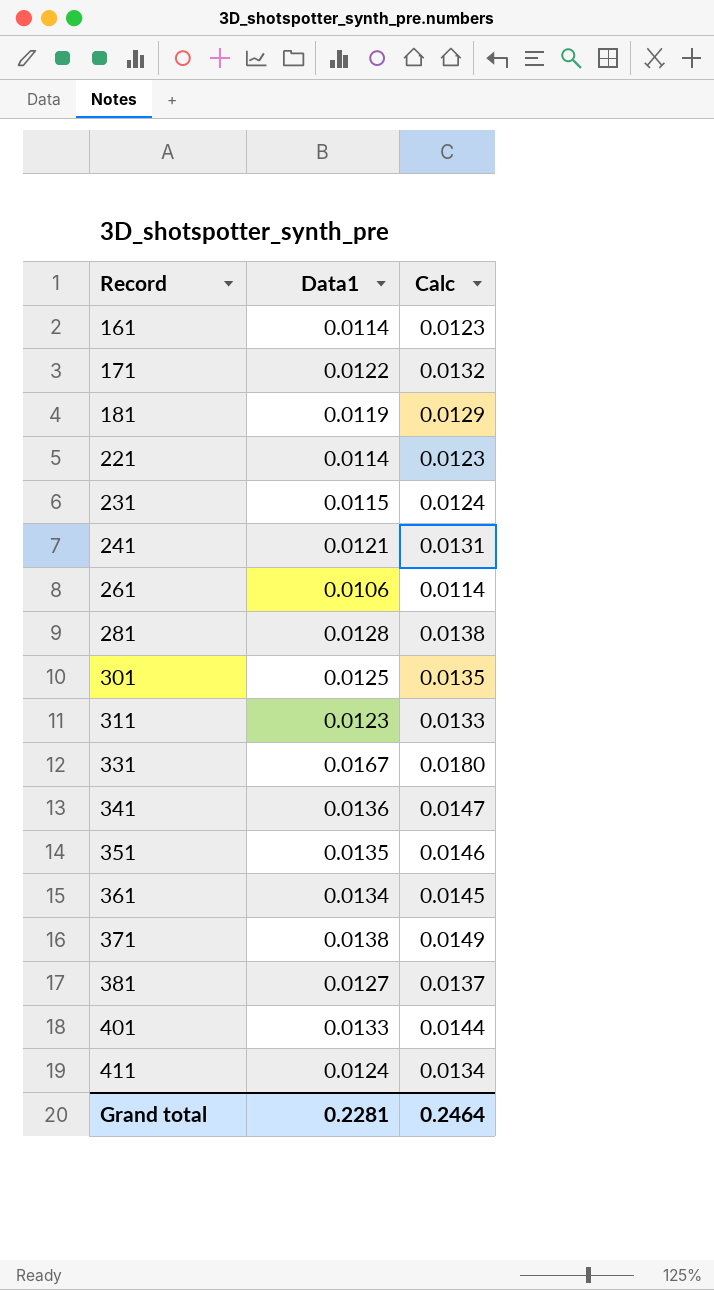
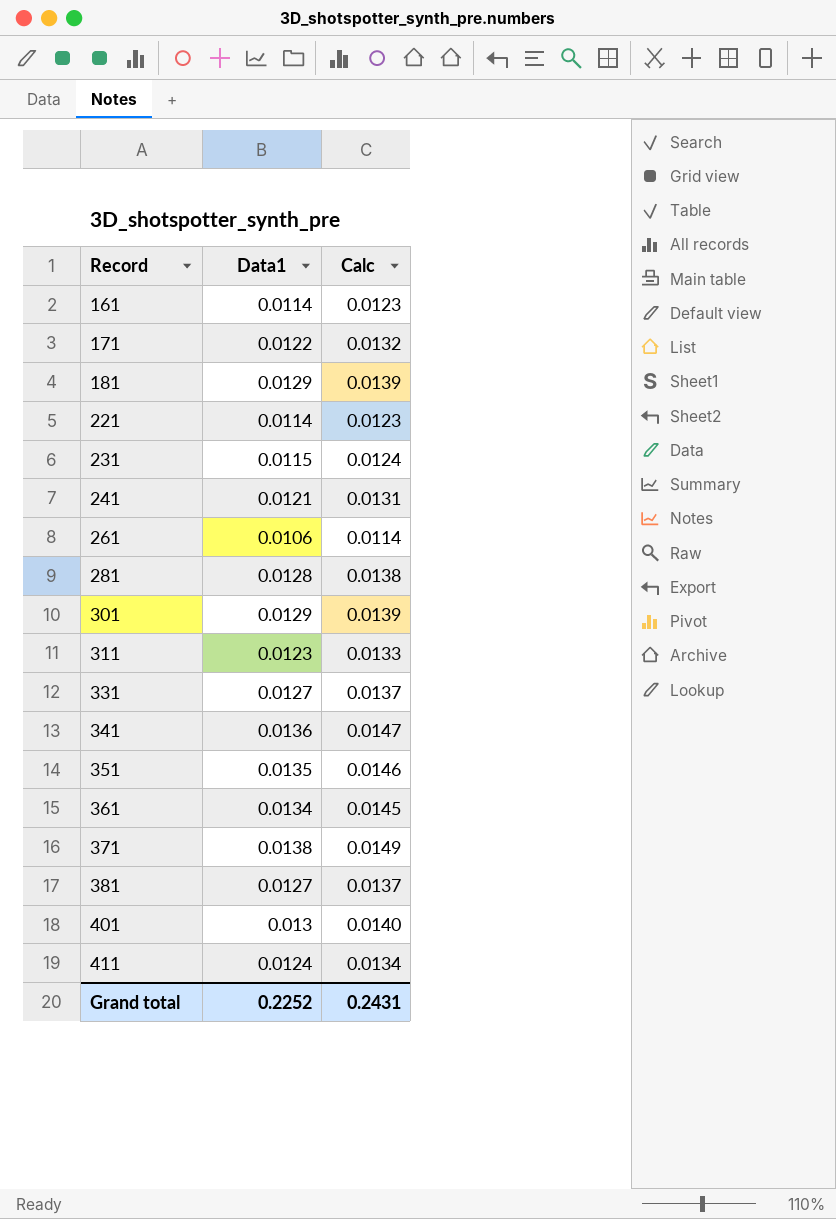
181 | Data1: 0.0119 -> 0.0129
181 | Calc: 0.0129 -> 0.0139
301 | Data1: 0.0125 -> 0.0129
301 | Calc: 0.0135 -> 0.0139
331 | Data1: 0.0167 -> 0.0127
331 | Calc: 0.0180 -> 0.0137
401 | Data1: 0.0133 -> 0.013
401 | Calc: 0.0144 -> 0.0140
Grand total | Data1: 0.2281 -> 0.2252
Grand total | Calc: 0.2464 -> 0.2431

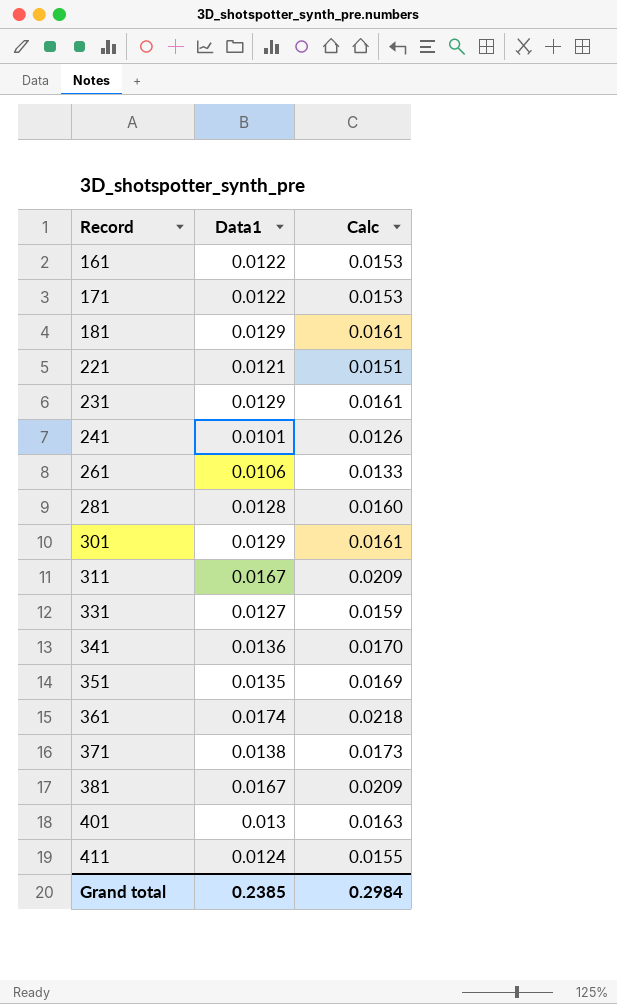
column Calc | formula: [Data1] * 1.08 -> [Data1] * 1.25
161 | Data1: 0.0114 -> 0.0122
221 | Data1: 0.0114 -> 0.0121
231 | Data1: 0.0115 -> 0.0129
241 | Data1: 0.0121 -> 0.0101
311 | Data1: 0.0123 -> 0.0167
361 | Data1: 0.0134 -> 0.0174
381 | Data1: 0.0127 -> 0.0167
Grand total | Data1: 0.2252 -> 0.2385
Grand total | Calc: 0.2431 -> 0.2984

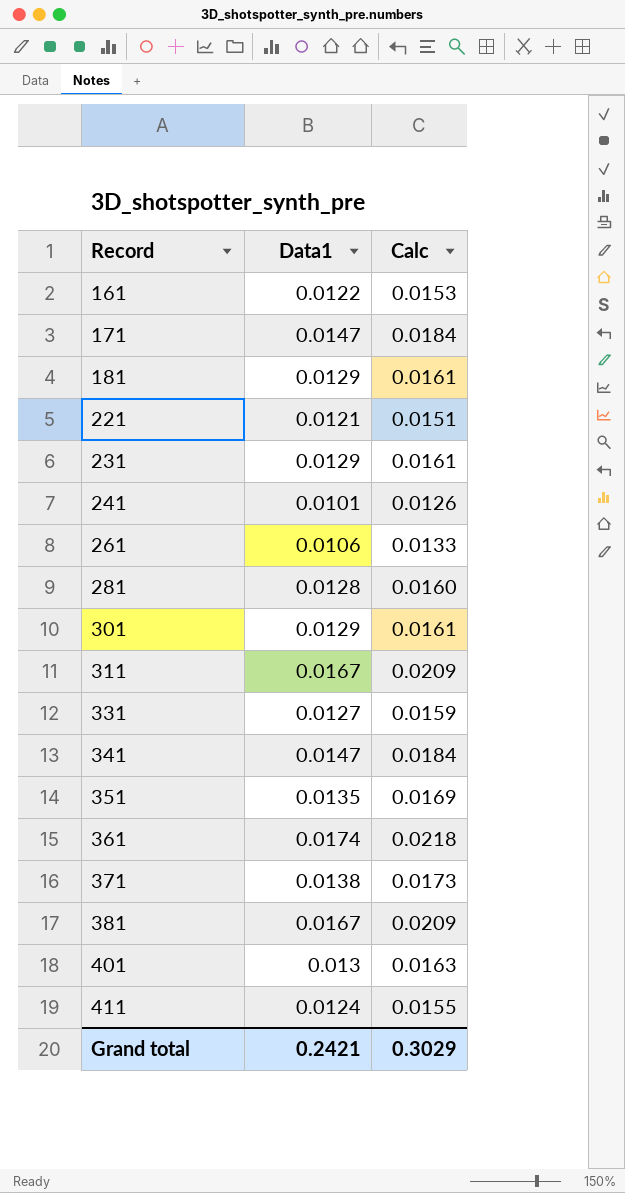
171 | Data1: 0.0122 -> 0.0147
171 | Calc: 0.0153 -> 0.0184
341 | Data1: 0.0136 -> 0.0147
341 | Calc: 0.0170 -> 0.0184
Grand total | Data1: 0.2385 -> 0.2421
Grand total | Calc: 0.2984 -> 0.3029

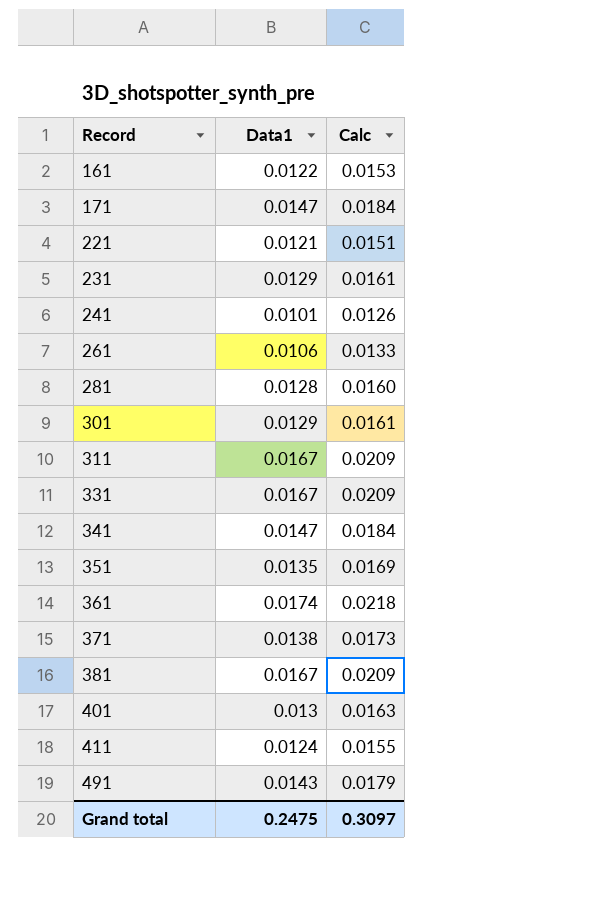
row 181: 0.0129 | 0.0161 -> none
331 | Data1: 0.0127 -> 0.0167
331 | Calc: 0.0159 -> 0.0209
row 491: none -> 0.0143 | 0.0179
Grand total | Data1: 0.2421 -> 0.2475
Grand total | Calc: 0.3029 -> 0.3097

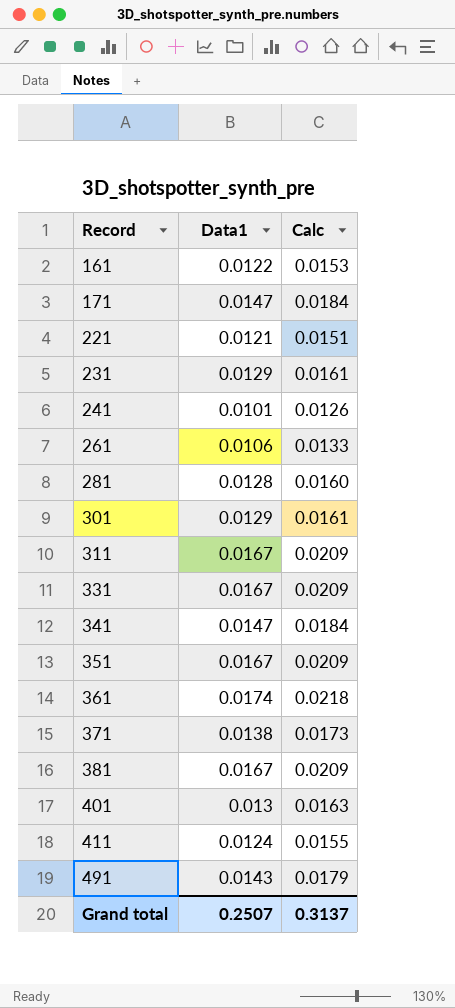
351 | Data1: 0.0135 -> 0.0167
351 | Calc: 0.0169 -> 0.0209
Grand total | Data1: 0.2475 -> 0.2507
Grand total | Calc: 0.3097 -> 0.3137

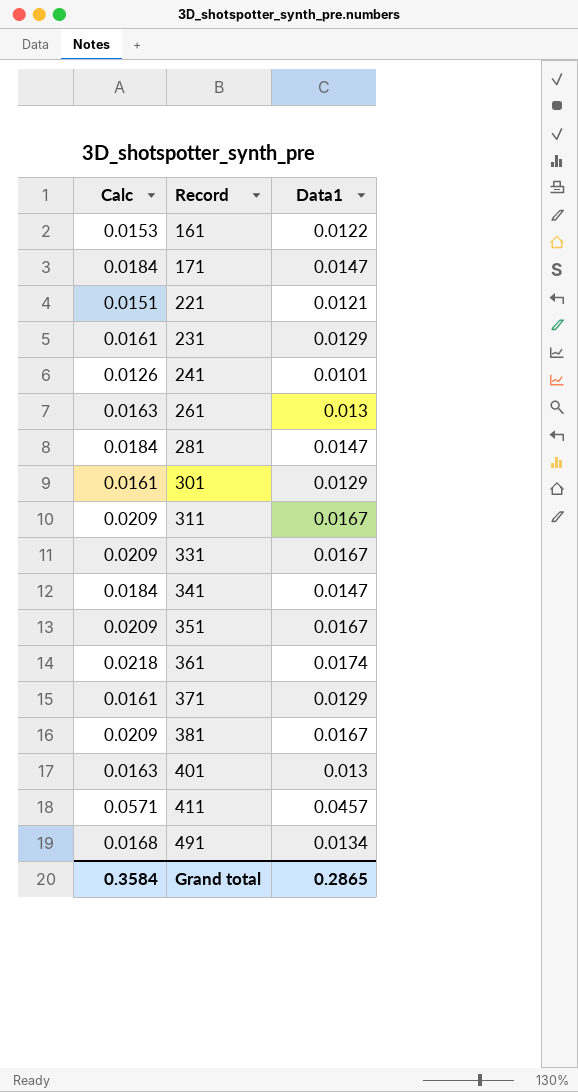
column Calc | position: 3 -> 1
261 | Calc: 0.0133 -> 0.0163
261 | Data1: 0.0106 -> 0.013
281 | Calc: 0.0160 -> 0.0184
281 | Data1: 0.0128 -> 0.0147
371 | Calc: 0.0173 -> 0.0161
371 | Data1: 0.0138 -> 0.0129
411 | Calc: 0.0155 -> 0.0571
411 | Data1: 0.0124 -> 0.0457
491 | Calc: 0.0179 -> 0.0168
491 | Data1: 0.0143 -> 0.0134
Grand total | Calc: 0.3137 -> 0.3584
Grand total | Data1: 0.2507 -> 0.2865

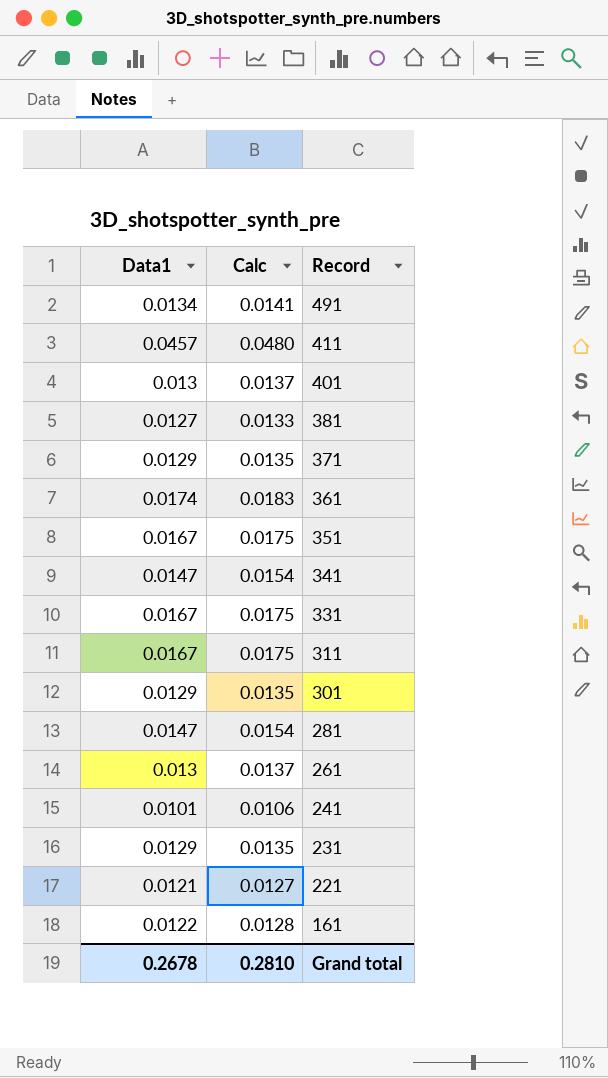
row order: Record ascending -> Record descending
column Data1 | position: 3 -> 1
column Calc | formula: [Data1] * 1.25 -> [Data1] * 1.05
row 171: 0.0184 | 0.0147 -> none
381 | Data1: 0.0167 -> 0.0127
Grand total | Data1: 0.2865 -> 0.2678
Grand total | Calc: 0.3584 -> 0.2810

